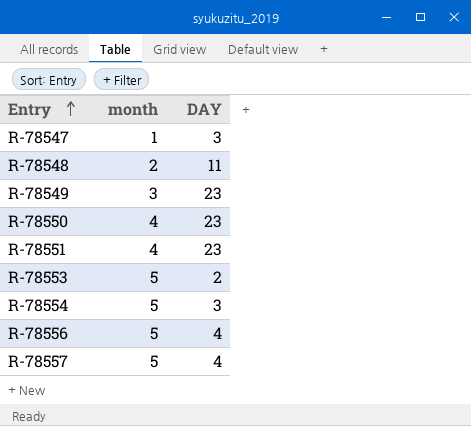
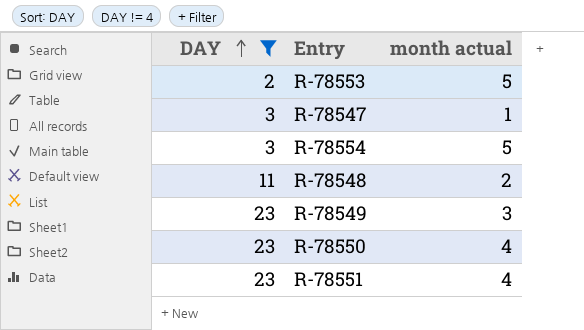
filter: none -> DAY != 4
row order: Entry ascending -> DAY ascending
column DAY | position: 3 -> 1
column name: month -> month actual

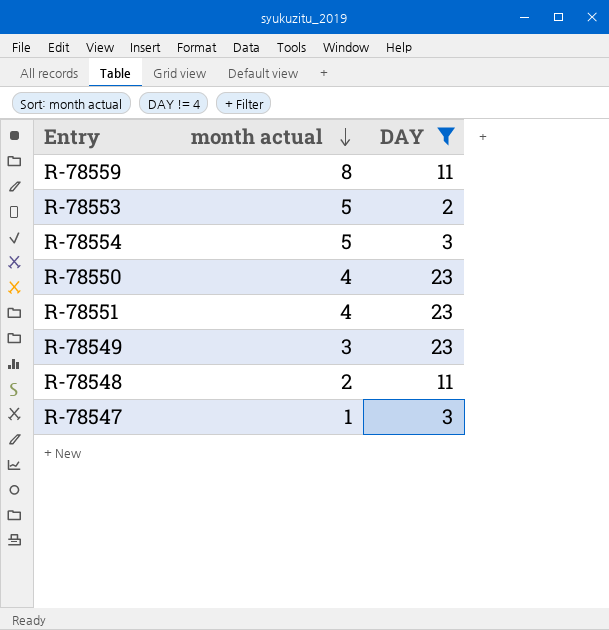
row order: DAY ascending -> month actual descending
column DAY | position: 1 -> 3
row R-78559: none -> 8 | 11

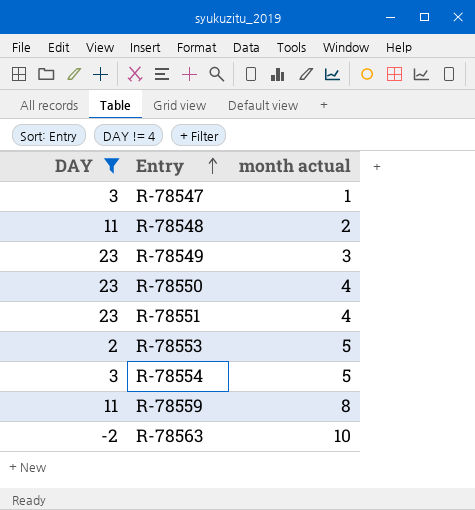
row order: month actual descending -> Entry ascending
column DAY | position: 3 -> 1
row R-78563: none -> -2 | 10

